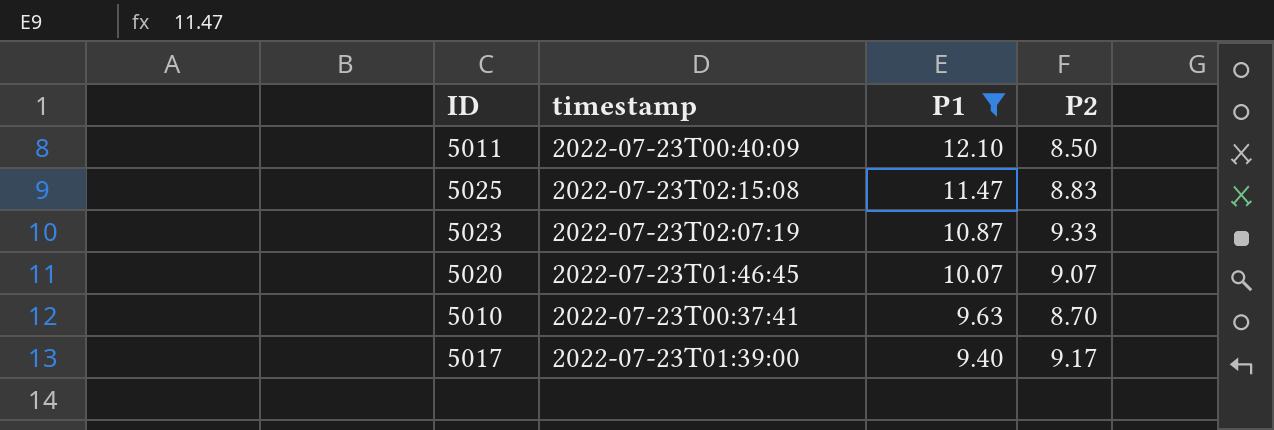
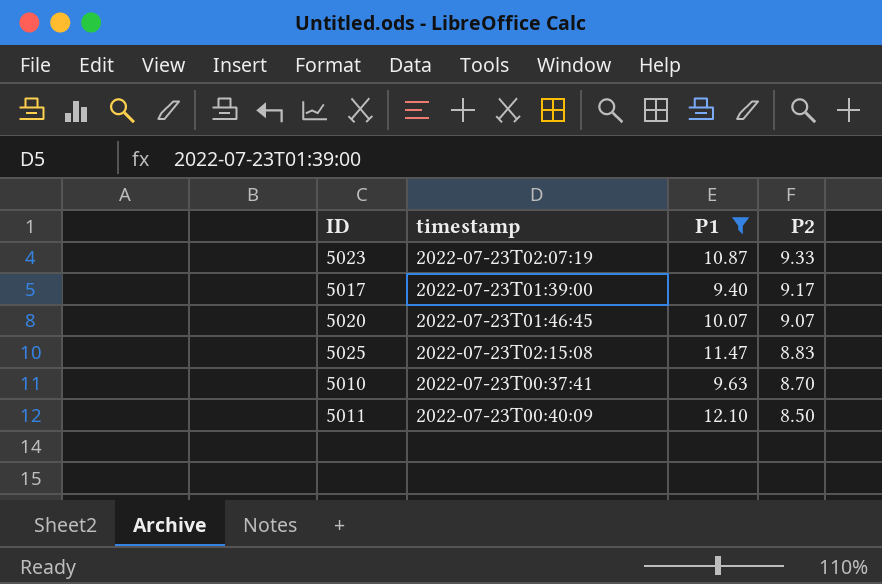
row order: P1 descending -> P2 descending

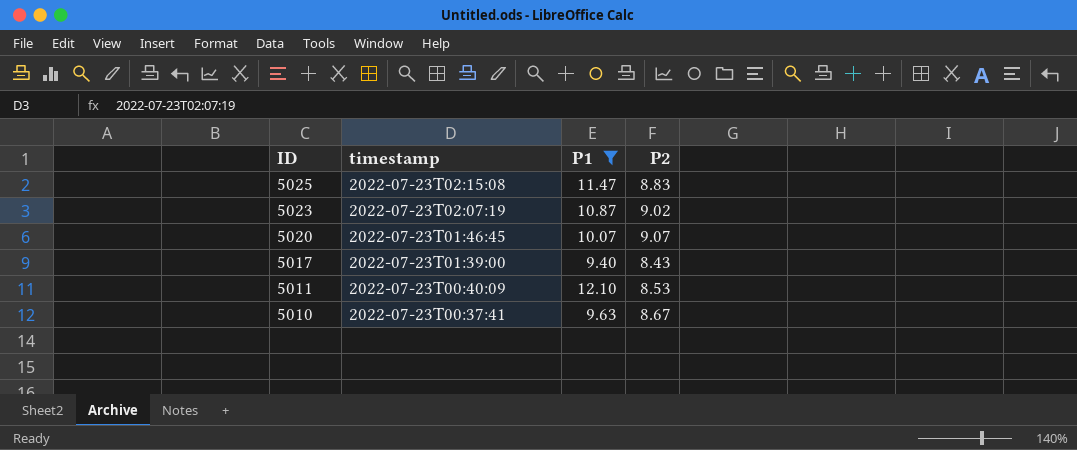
row order: P2 descending -> ID descending
5023 | P2: 9.33 -> 9.02
5017 | P2: 9.17 -> 8.43
5011 | P2: 8.50 -> 8.53
5010 | P2: 8.70 -> 8.67

